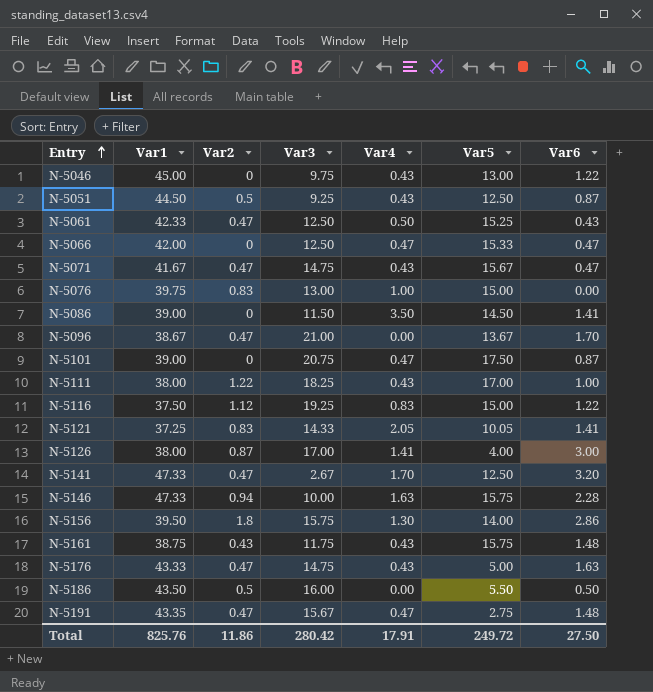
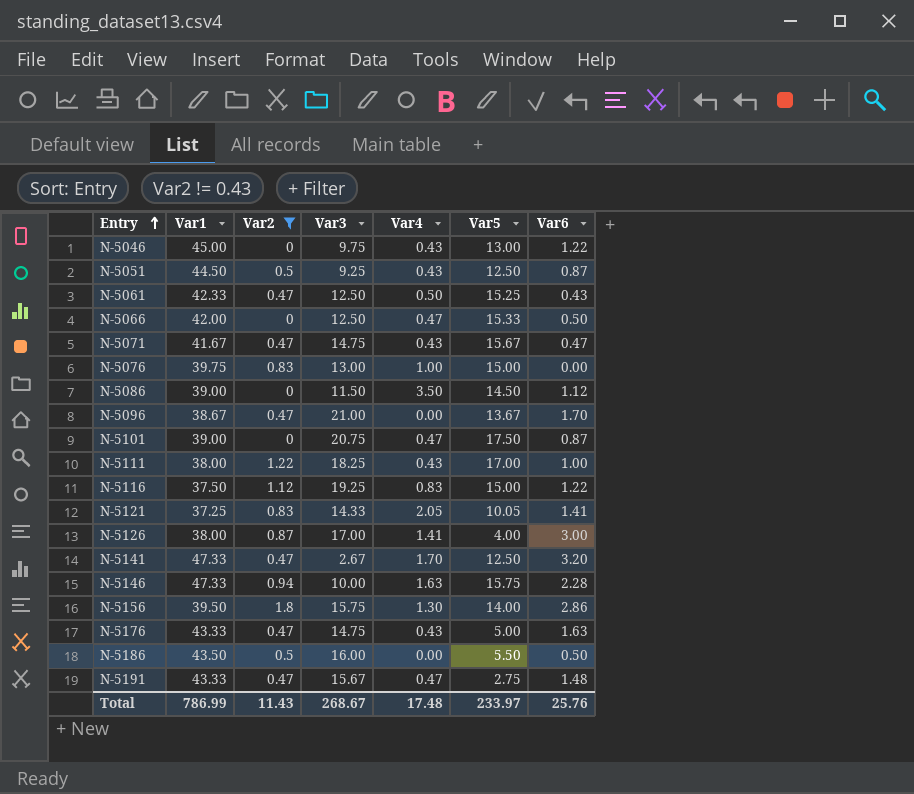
filter: none -> Var2 != 0.43
N-5066 | Var6: 0.47 -> 0.50
N-5086 | Var6: 1.41 -> 1.12
N-5191 | Var1: 43.35 -> 43.33
Total | Var1: 825.76 -> 786.99
Total | Var2: 11.86 -> 11.43
Total | Var3: 280.42 -> 268.67
Total | Var4: 17.91 -> 17.48
Total | Var5: 249.72 -> 233.97
Total | Var6: 27.50 -> 25.76

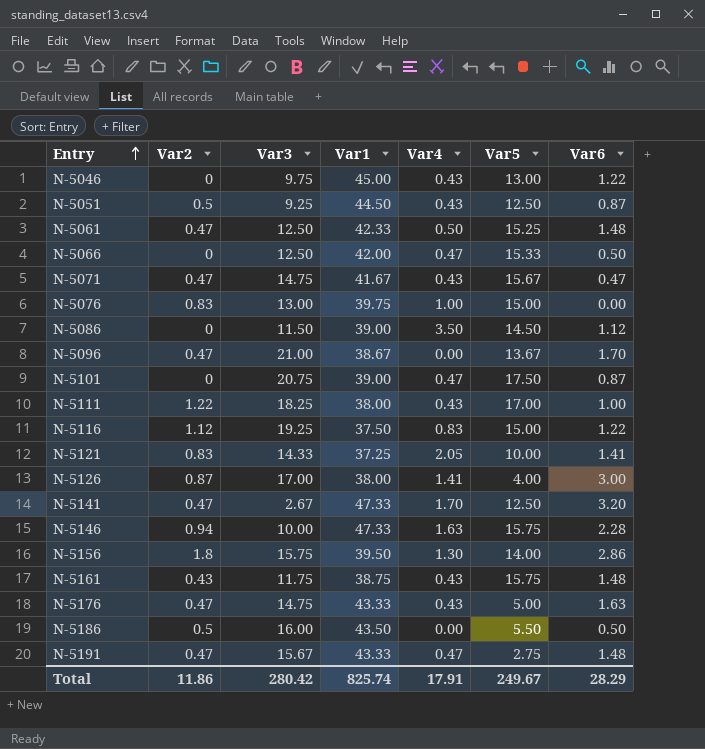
filter: Var2 != 0.43 -> none
column Var1 | position: 2 -> 4
N-5061 | Var6: 0.43 -> 1.48
N-5121 | Var5: 10.05 -> 10.00
Total | Var2: 11.43 -> 11.86
Total | Var3: 268.67 -> 280.42
Total | Var1: 786.99 -> 825.74
Total | Var4: 17.48 -> 17.91
Total | Var5: 233.97 -> 249.67
Total | Var6: 25.76 -> 28.29

